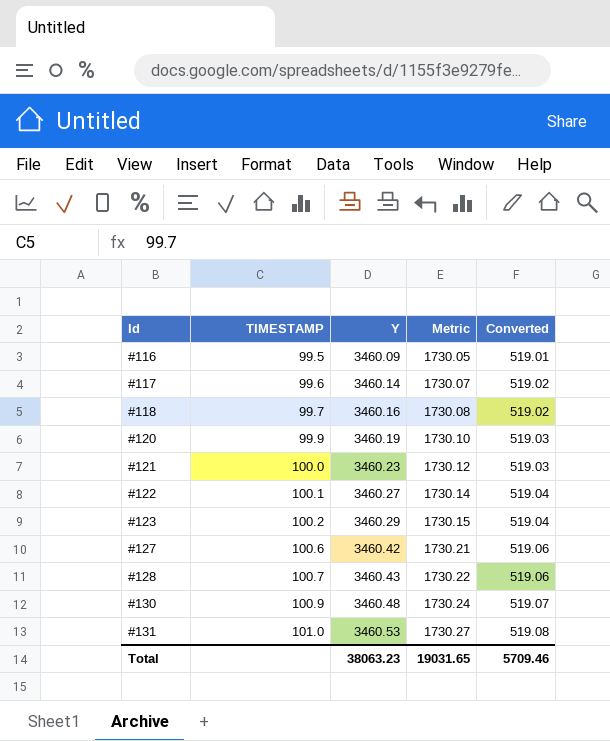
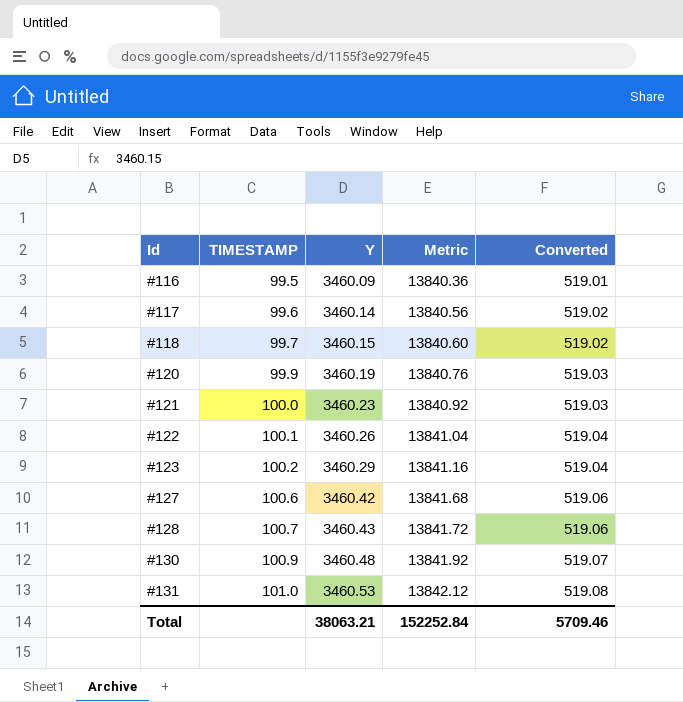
column Metric | formula: [Y] * 0.5 -> [Y] * 4
#118 | Y: 3460.16 -> 3460.15
#122 | Y: 3460.27 -> 3460.26
Total | Y: 38063.23 -> 38063.21
Total | Metric: 19031.65 -> 152252.84

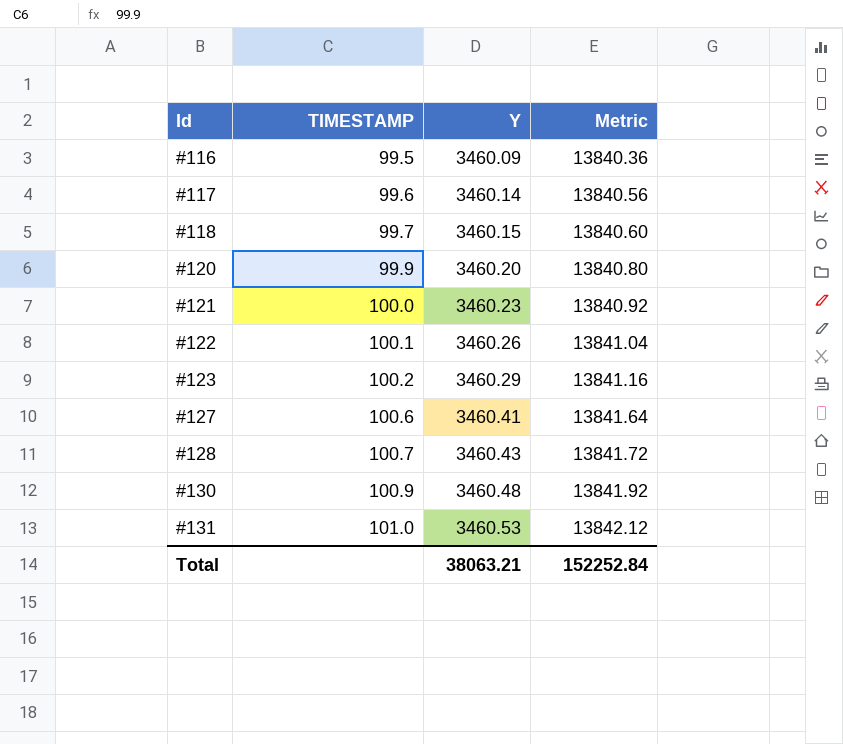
column Converted | formula: [Y] * 0.15 -> none
#120 | Y: 3460.19 -> 3460.20
#120 | Metric: 13840.76 -> 13840.80
#127 | Y: 3460.42 -> 3460.41
#127 | Metric: 13841.68 -> 13841.64

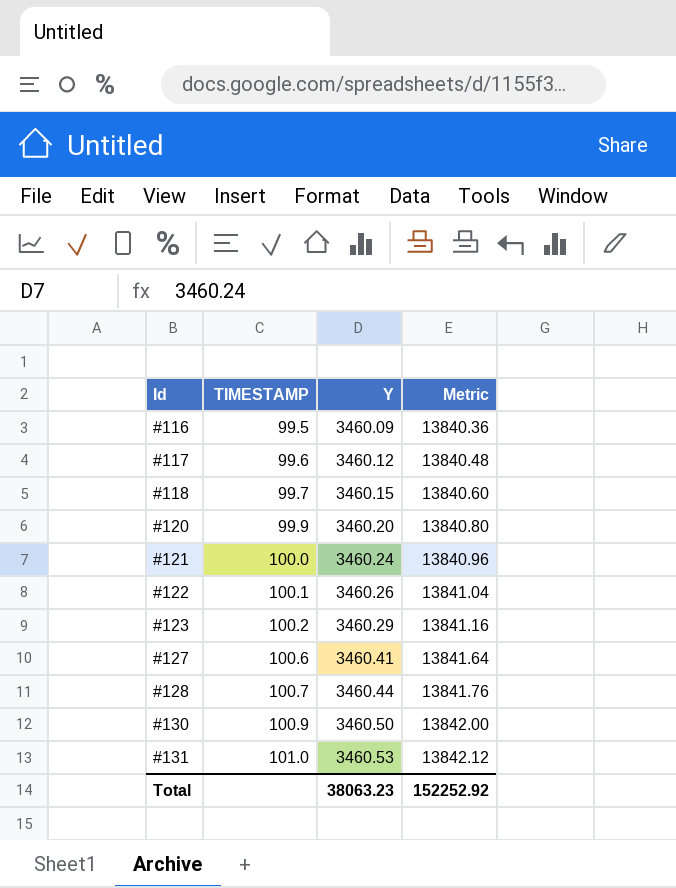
#117 | Y: 3460.14 -> 3460.12
#117 | Metric: 13840.56 -> 13840.48
#121 | Y: 3460.23 -> 3460.24
#121 | Metric: 13840.92 -> 13840.96
#128 | Y: 3460.43 -> 3460.44
#128 | Metric: 13841.72 -> 13841.76
#130 | Y: 3460.48 -> 3460.50
#130 | Metric: 13841.92 -> 13842.00
Total | Y: 38063.21 -> 38063.23
Total | Metric: 152252.84 -> 152252.92

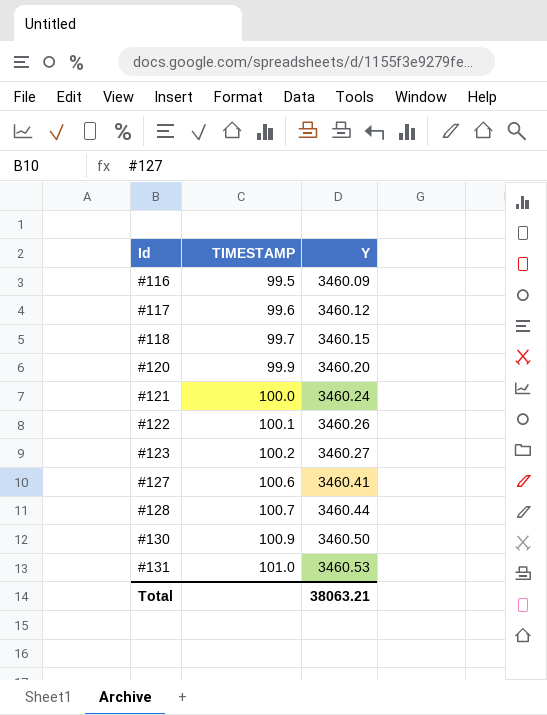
column Metric | formula: [Y] * 4 -> none
#123 | Y: 3460.29 -> 3460.27
Total | Y: 38063.23 -> 38063.21

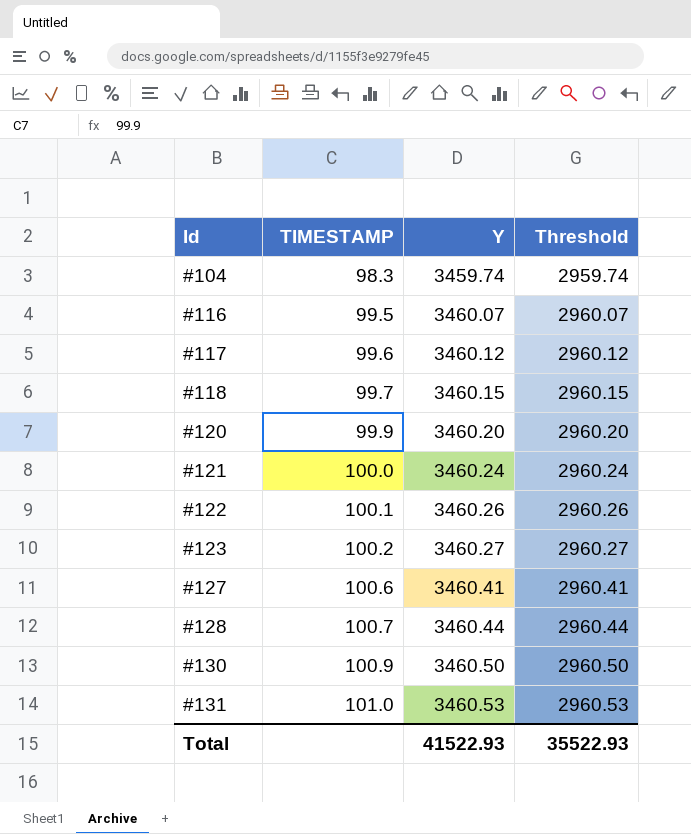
column Threshold | formula: none -> [Y] - 500
row #104: none -> 98.3 | 3459.74 | 2959.74
#116 | Y: 3460.09 -> 3460.07
Total | Y: 38063.21 -> 41522.93

